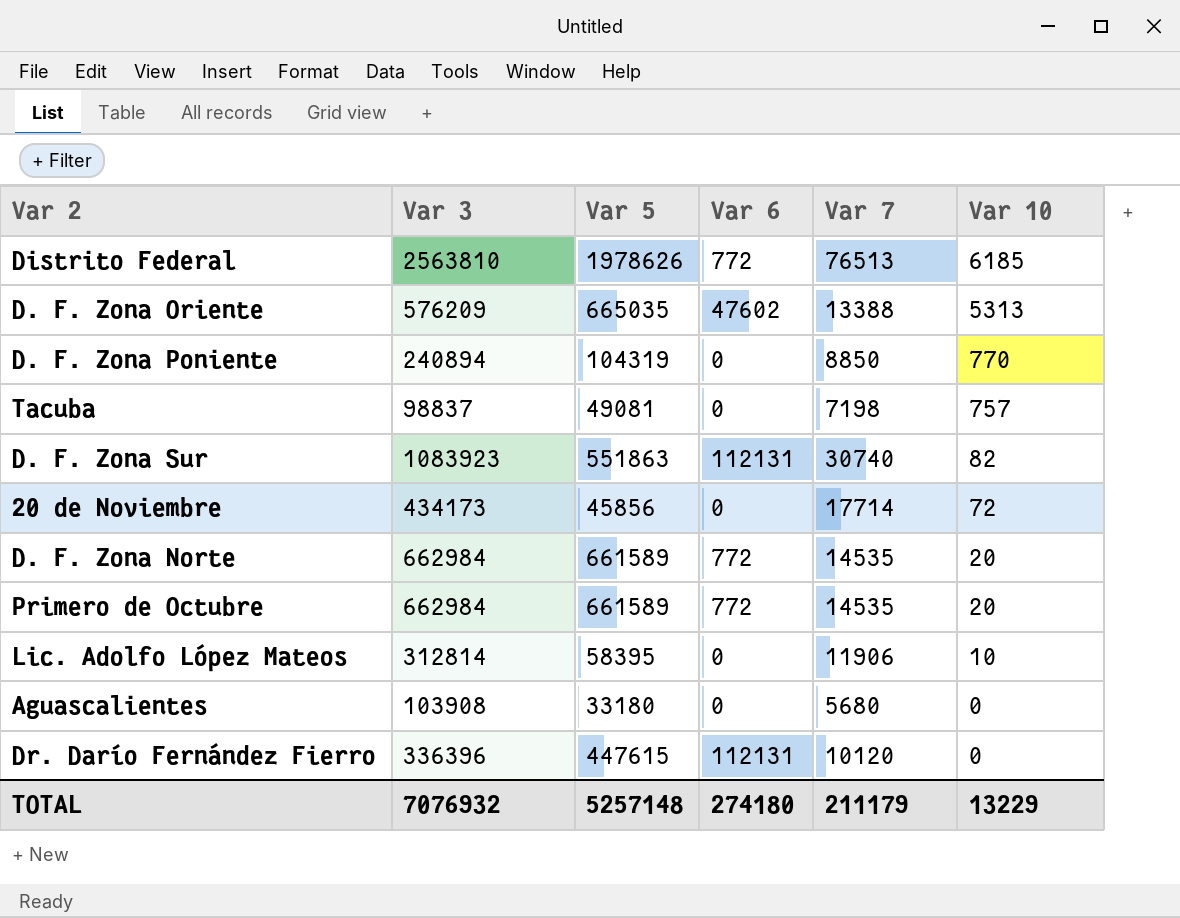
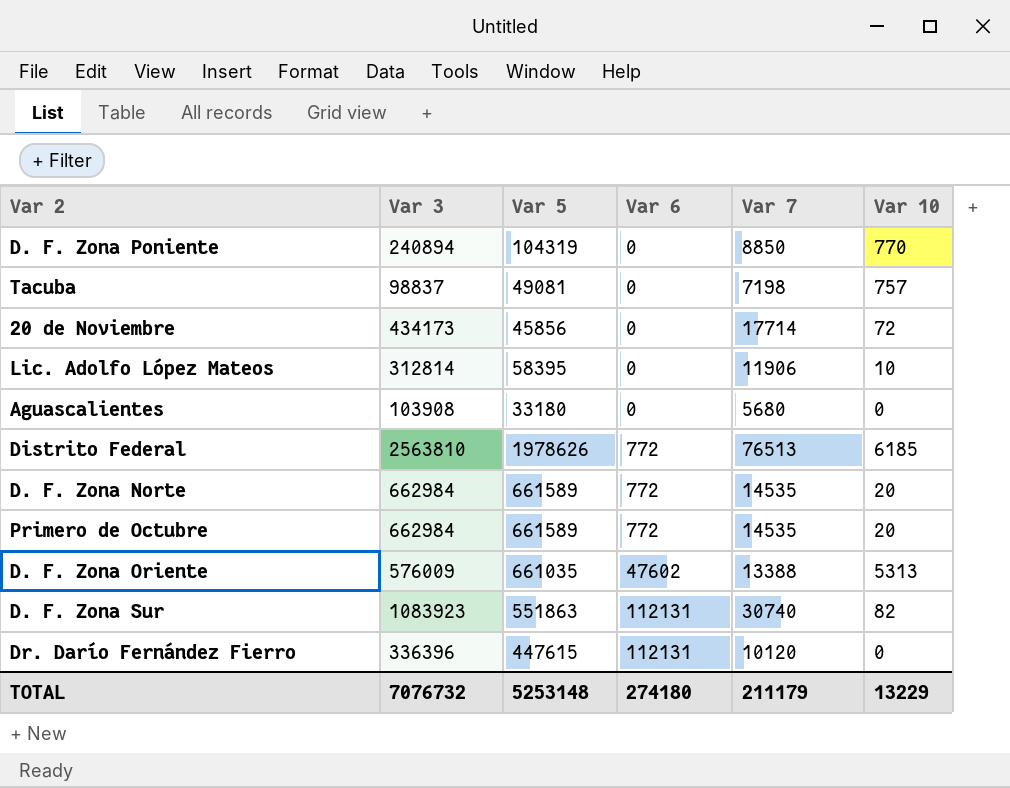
row order: Var 10 descending -> Var 6 ascending
D. F. Zona Oriente | Var 3: 576209 -> 576009
D. F. Zona Oriente | Var 5: 665035 -> 661035
TOTAL | Var 3: 7076932 -> 7076732
TOTAL | Var 5: 5257148 -> 5253148

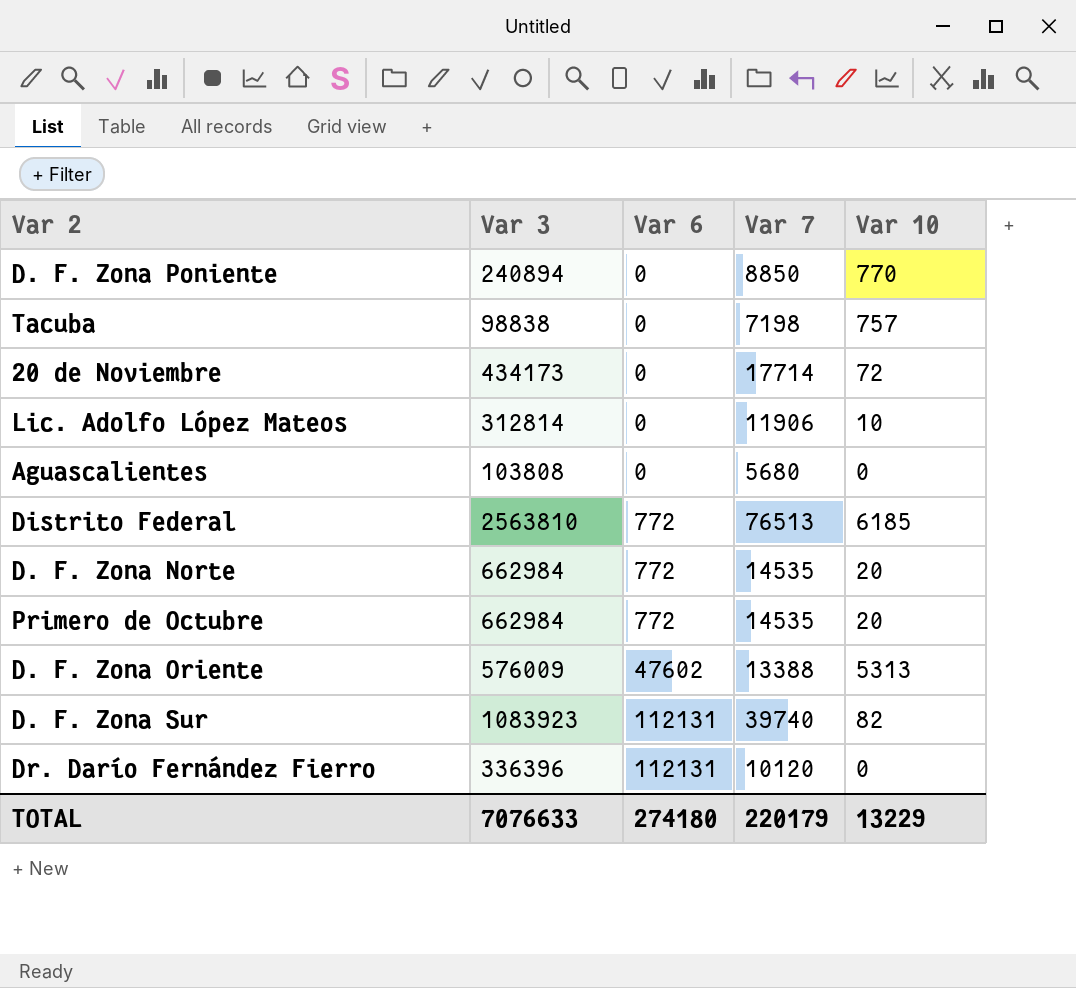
column Var 5 | position: 3 -> none
Tacuba | Var 3: 98837 -> 98838
Aguascalientes | Var 3: 103908 -> 103808
D. F. Zona Sur | Var 7: 30740 -> 39740
TOTAL | Var 3: 7076732 -> 7076633
TOTAL | Var 7: 211179 -> 220179

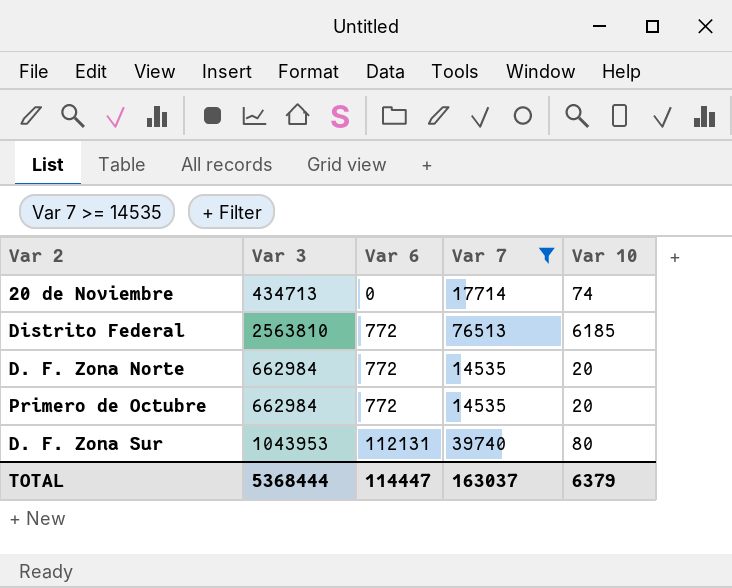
filter: none -> Var 7 >= 14535
20 de Noviembre | Var 3: 434173 -> 434713
20 de Noviembre | Var 10: 72 -> 74
D. F. Zona Sur | Var 3: 1083923 -> 1043953
D. F. Zona Sur | Var 10: 82 -> 80
TOTAL | Var 3: 7076633 -> 5368444
TOTAL | Var 6: 274180 -> 114447
TOTAL | Var 7: 220179 -> 163037
TOTAL | Var 10: 13229 -> 6379

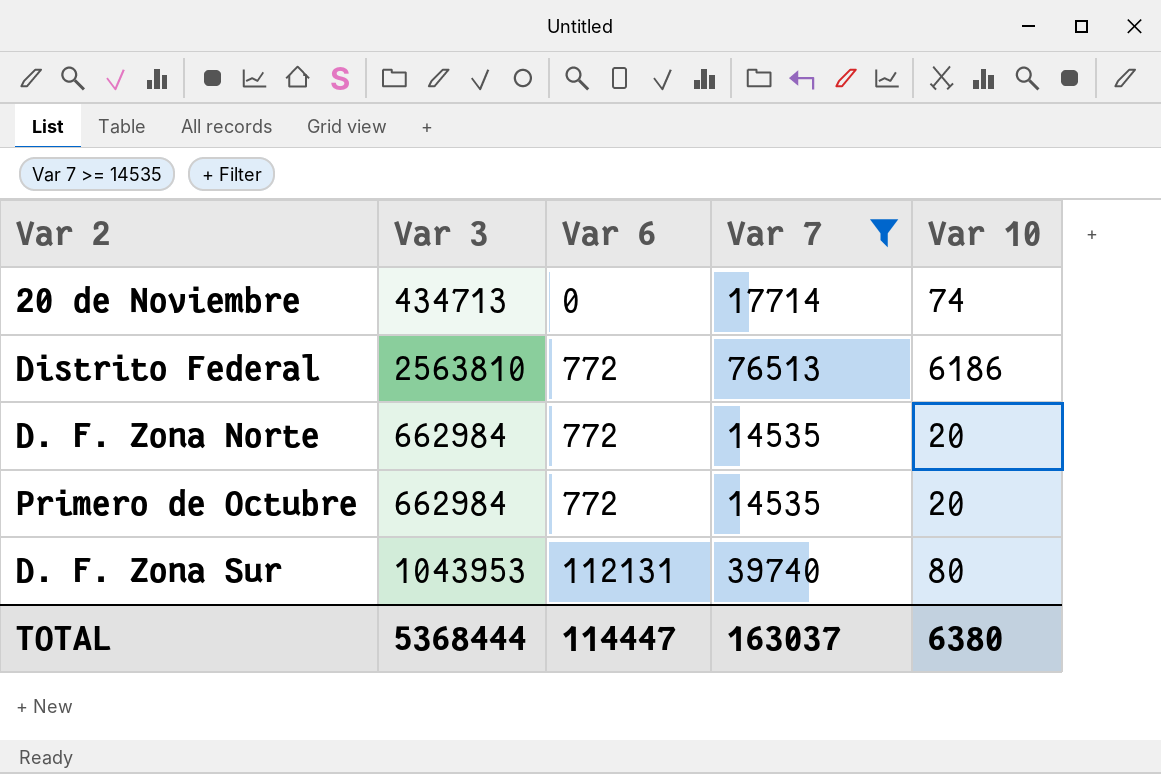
Distrito Federal | Var 10: 6185 -> 6186
TOTAL | Var 10: 6379 -> 6380

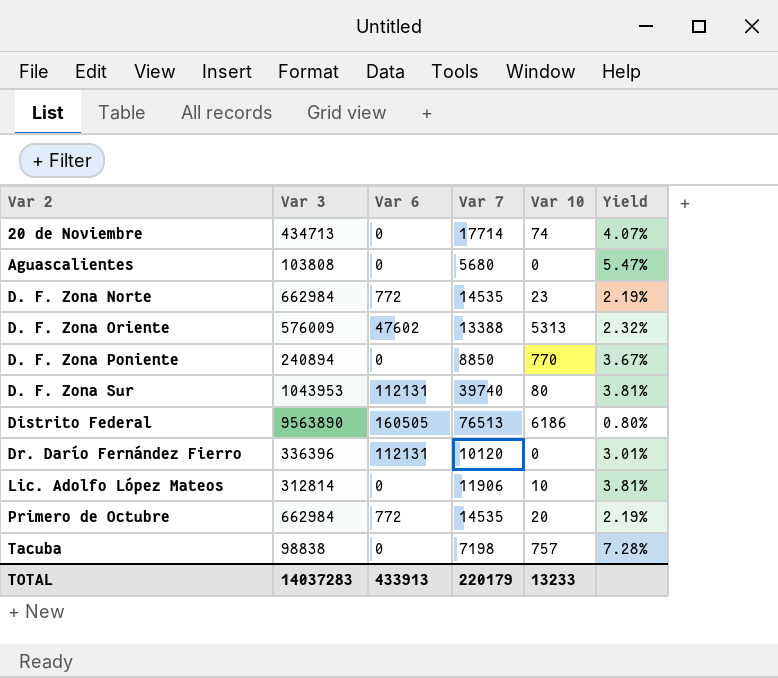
filter: Var 7 >= 14535 -> none
row order: Var 6 ascending -> Var 2 ascending
column Yield | formula: none -> [Var 7] / [Var 3]
D. F. Zona Norte | Var 10: 20 -> 23
Distrito Federal | Var 3: 2563810 -> 9563890
Distrito Federal | Var 6: 772 -> 160505
TOTAL | Var 3: 5368444 -> 14037283
TOTAL | Var 6: 114447 -> 433913
TOTAL | Var 7: 163037 -> 220179
TOTAL | Var 10: 6380 -> 13233

